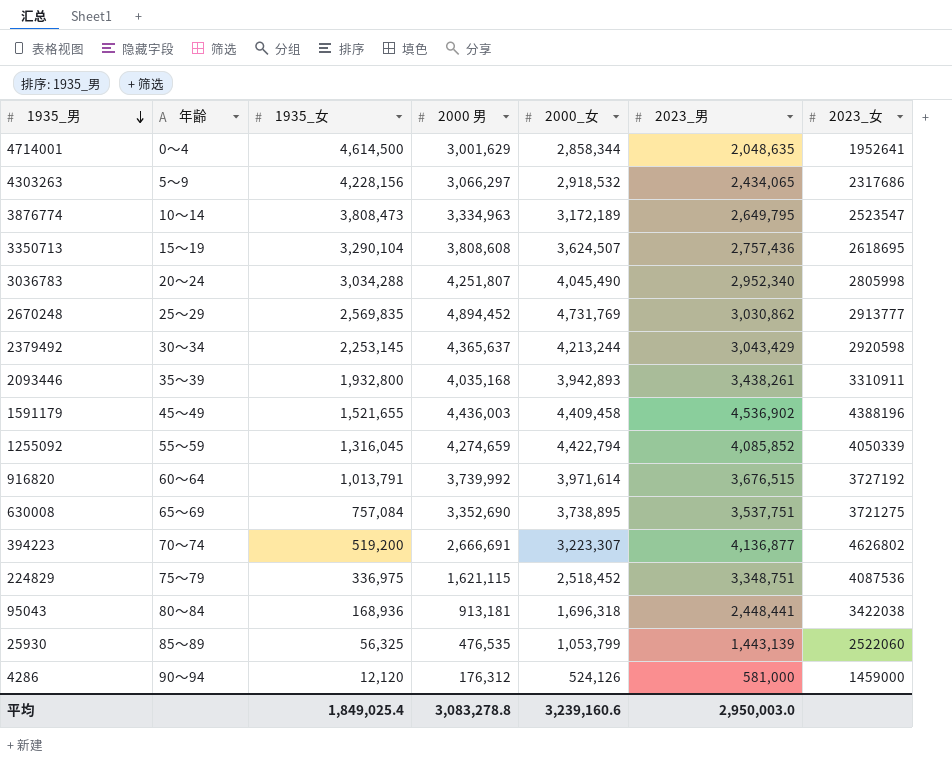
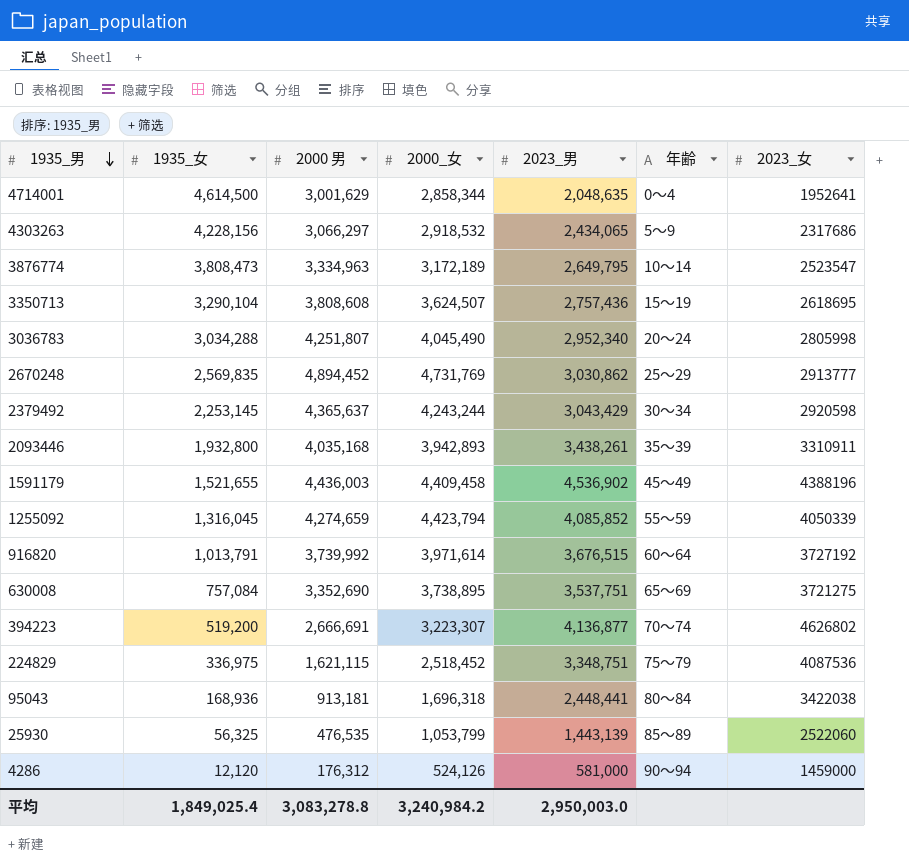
column 年齢 | position: 2 -> 6
2379492 | 2000_女: 4,213,244 -> 4,243,244
1255092 | 2000_女: 4,422,794 -> 4,423,794
平均 | 2000_女: 3,239,160.6 -> 3,240,984.2

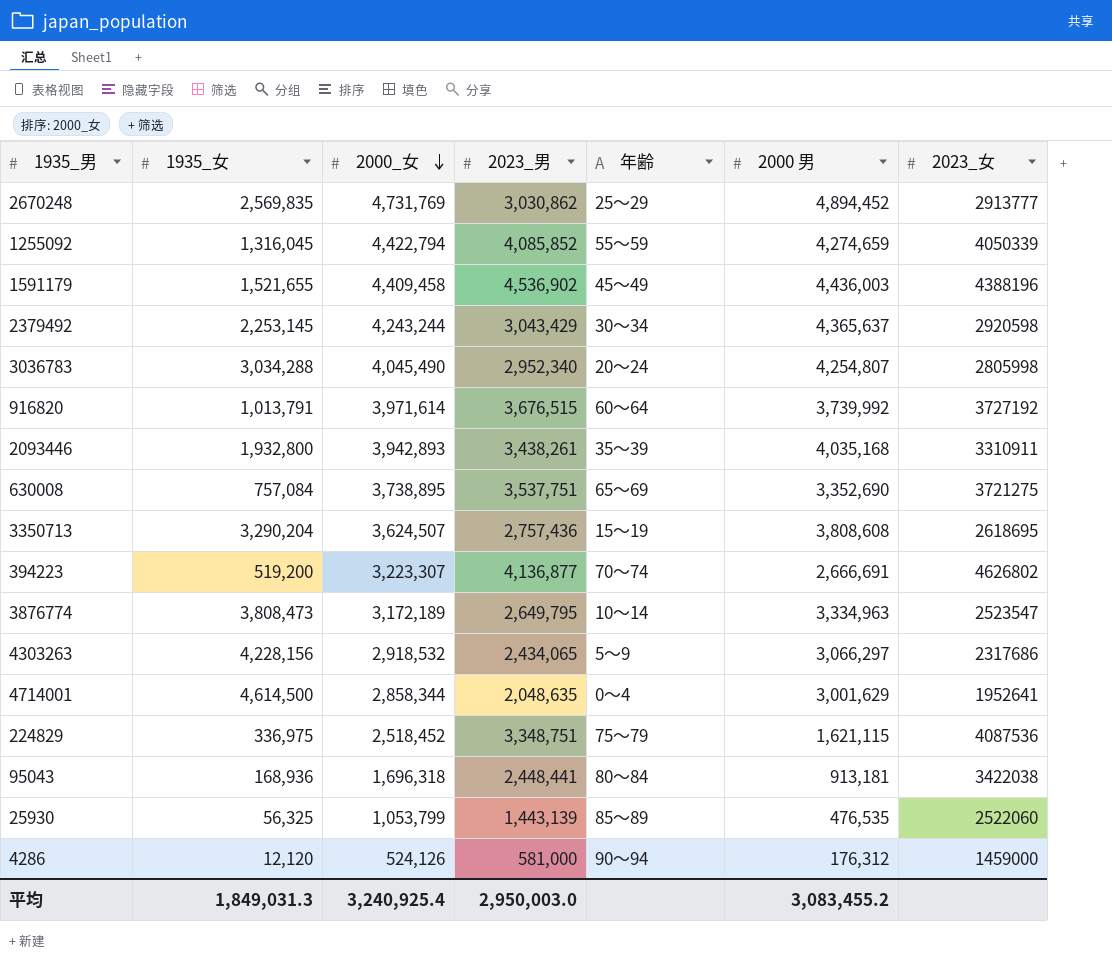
row order: 1935_男 descending -> 2000_女 descending
column 2000 男 | position: 3 -> 6
1255092 | 2000_女: 4,423,794 -> 4,422,794
3036783 | 2000 男: 4,251,807 -> 4,254,807
3350713 | 1935_女: 3,290,104 -> 3,290,204
平均 | 1935_女: 1,849,025.4 -> 1,849,031.3
平均 | 2000_女: 3,240,984.2 -> 3,240,925.4
平均 | 2000 男: 3,083,278.8 -> 3,083,455.2

